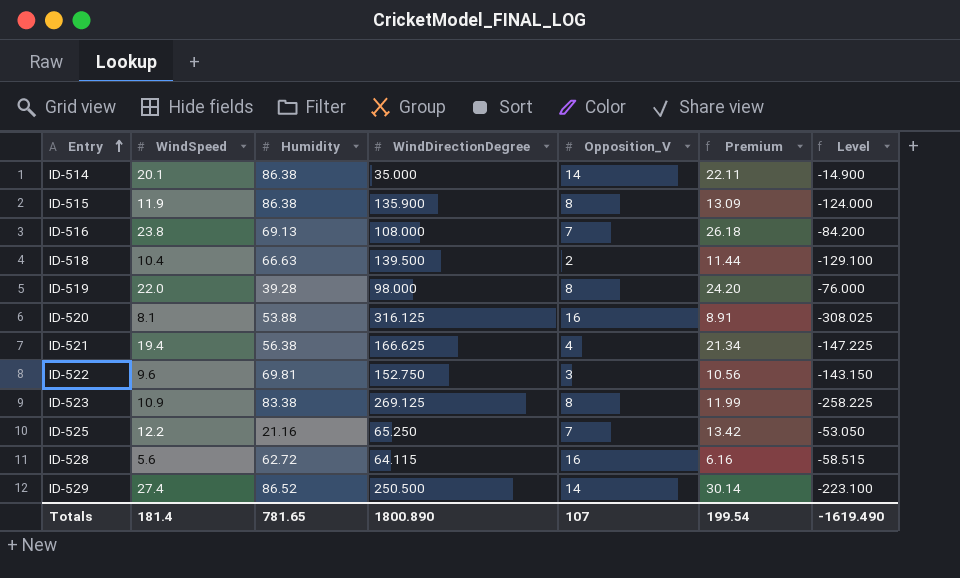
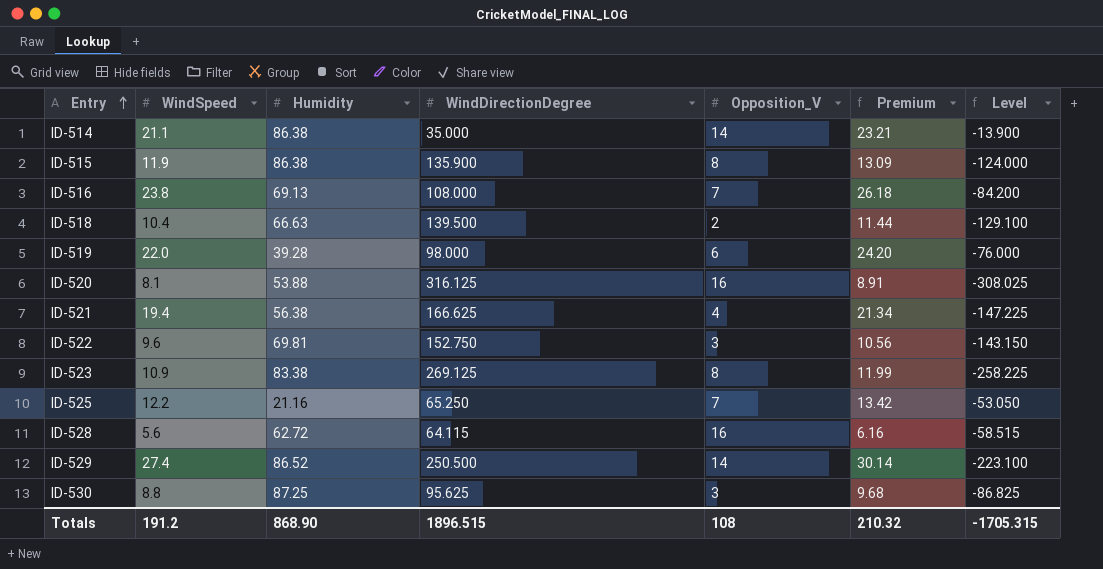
ID-514 | WindSpeed: 20.1 -> 21.1
ID-514 | Premium: 22.11 -> 23.21
ID-514 | Level: -14.900 -> -13.900
ID-519 | Opposition_V: 8 -> 6
row ID-530: none -> 8.8 | 87.25 | 95.625 | 3 | 9.68 | -86.825
Totals | WindSpeed: 181.4 -> 191.2
Totals | Humidity: 781.65 -> 868.90
Totals | WindDirectionDegree: 1800.890 -> 1896.515
Totals | Opposition_V: 107 -> 108
Totals | Premium: 199.54 -> 210.32
Totals | Level: -1619.490 -> -1705.315

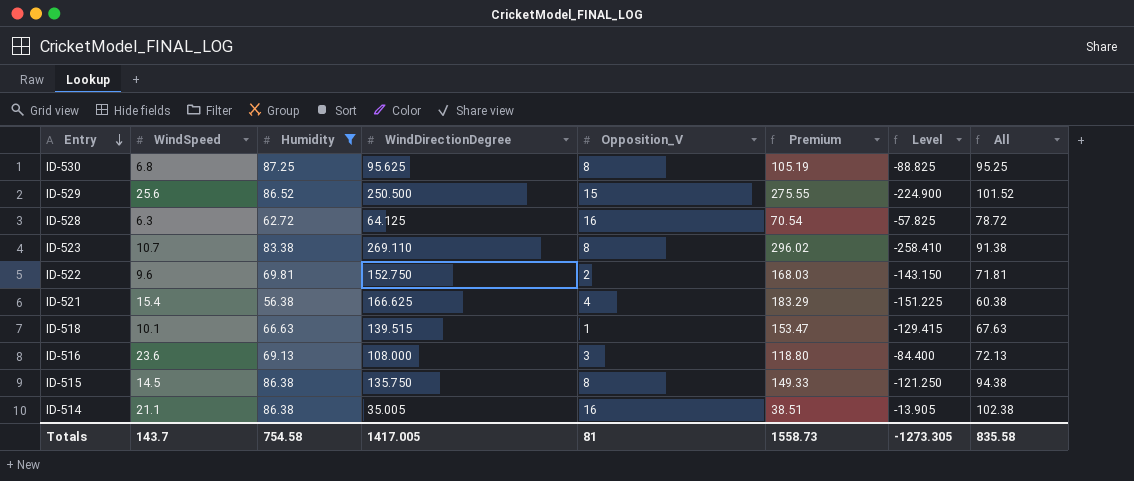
filter: none -> Humidity >= 56.38
row order: Entry ascending -> Entry descending
column Premium | formula: [WindSpeed] * 1.1 -> [WindDirectionDegree] * 1.1
column All | formula: none -> [Humidity] + [Opposition_V]
ID-530 | WindSpeed: 8.8 -> 6.8
ID-530 | Opposition_V: 3 -> 8
ID-530 | Level: -86.825 -> -88.825
ID-529 | WindSpeed: 27.4 -> 25.6
ID-529 | Opposition_V: 14 -> 15
ID-529 | Level: -223.100 -> -224.900
ID-528 | WindSpeed: 5.6 -> 6.3
ID-528 | WindDirectionDegree: 64.115 -> 64.125
ID-528 | Level: -58.515 -> -57.825
ID-523 | WindSpeed: 10.9 -> 10.7
ID-523 | WindDirectionDegree: 269.125 -> 269.110
ID-523 | Level: -258.225 -> -258.410
ID-522 | Opposition_V: 3 -> 2
ID-521 | WindSpeed: 19.4 -> 15.4
ID-521 | Level: -147.225 -> -151.225
ID-518 | WindSpeed: 10.4 -> 10.1
ID-518 | WindDirectionDegree: 139.500 -> 139.515
ID-518 | Opposition_V: 2 -> 1
ID-518 | Level: -129.100 -> -129.415
ID-516 | WindSpeed: 23.8 -> 23.6
ID-516 | Opposition_V: 7 -> 3
ID-516 | Level: -84.200 -> -84.400
ID-515 | WindSpeed: 11.9 -> 14.5
ID-515 | WindDirectionDegree: 135.900 -> 135.750
ID-515 | Level: -124.000 -> -121.250
ID-514 | WindDirectionDegree: 35.000 -> 35.005
ID-514 | Opposition_V: 14 -> 16
ID-514 | Level: -13.900 -> -13.905
Totals | WindSpeed: 191.2 -> 143.7
Totals | Humidity: 868.90 -> 754.58
Totals | WindDirectionDegree: 1896.515 -> 1417.005
Totals | Opposition_V: 108 -> 81
Totals | Premium: 210.32 -> 1558.73
Totals | Level: -1705.315 -> -1273.305

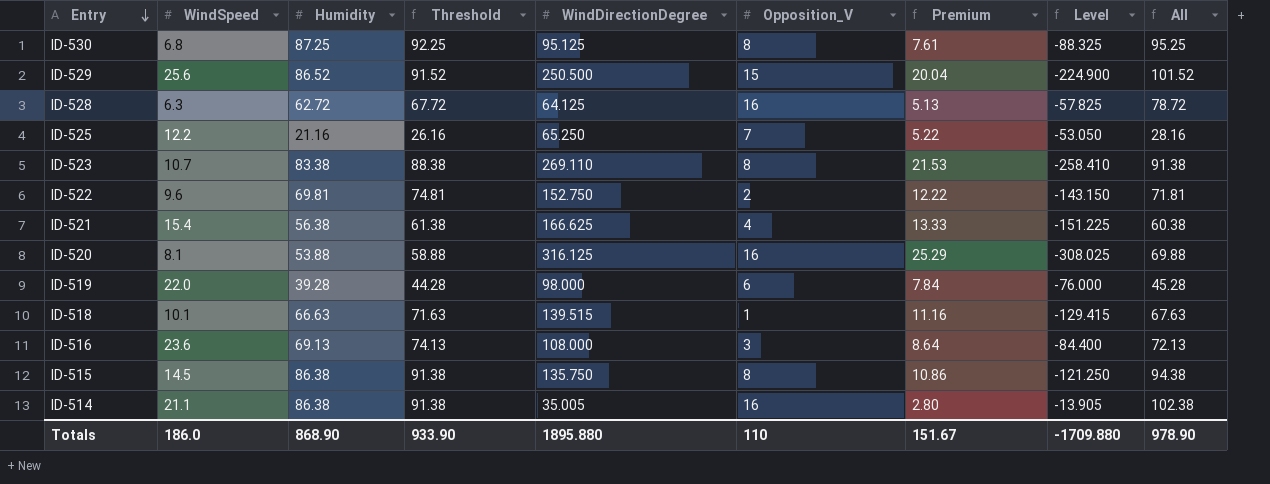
filter: Humidity >= 56.38 -> none
column Threshold | formula: none -> [Humidity] + 5
column Premium | formula: [WindDirectionDegree] * 1.1 -> [WindDirectionDegree] * 0.08
ID-530 | WindDirectionDegree: 95.625 -> 95.125
ID-530 | Level: -88.825 -> -88.325
Totals | WindSpeed: 143.7 -> 186.0
Totals | Humidity: 754.58 -> 868.90
Totals | WindDirectionDegree: 1417.005 -> 1895.880
Totals | Opposition_V: 81 -> 110
Totals | Premium: 1558.73 -> 151.67
Totals | Level: -1273.305 -> -1709.880
Totals | All: 835.58 -> 978.90

